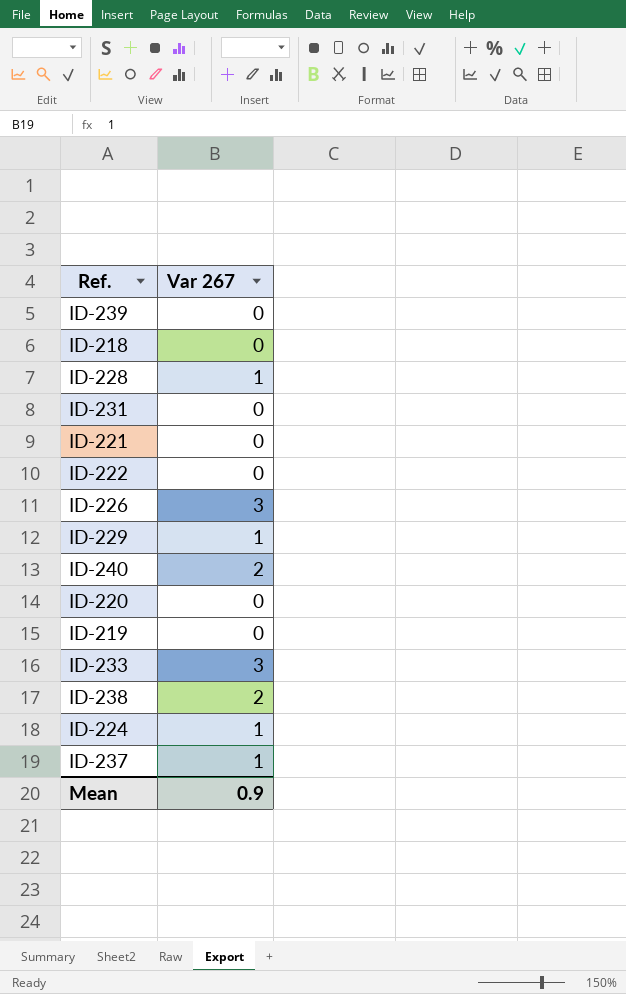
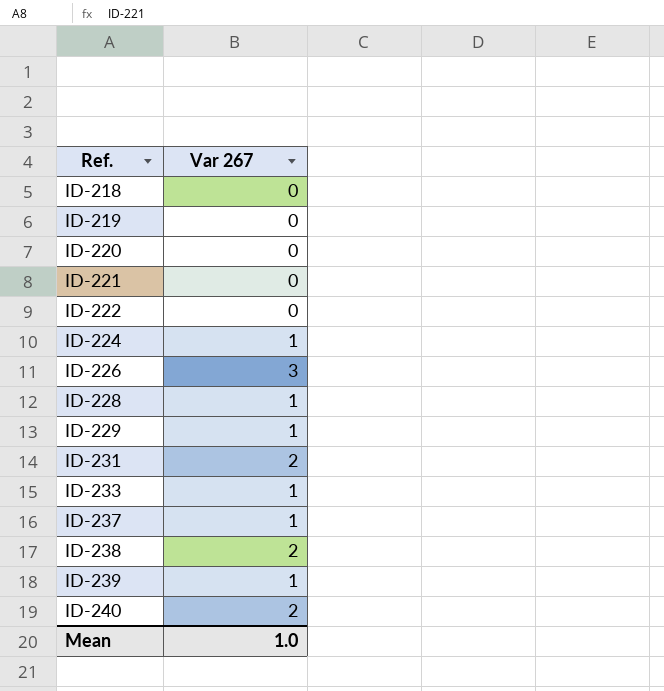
row order: none -> Ref. ascending
ID-231 | Var 267: 0 -> 2
ID-233 | Var 267: 3 -> 1
ID-239 | Var 267: 0 -> 1
Mean | Var 267: 0.9 -> 1.0

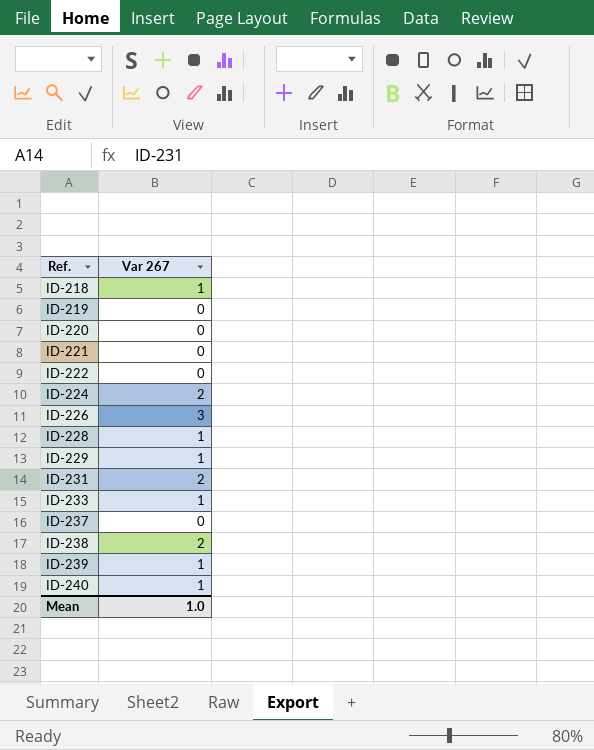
ID-218 | Var 267: 0 -> 1
ID-224 | Var 267: 1 -> 2
ID-237 | Var 267: 1 -> 0
ID-240 | Var 267: 2 -> 1

